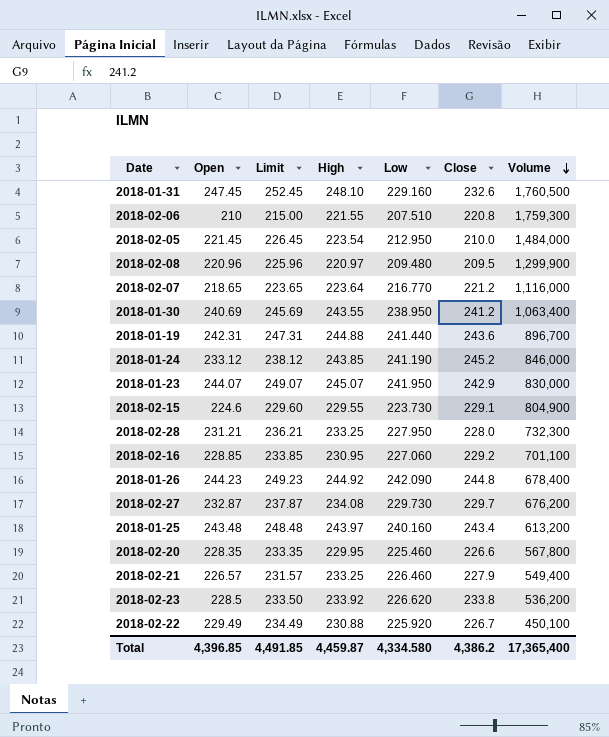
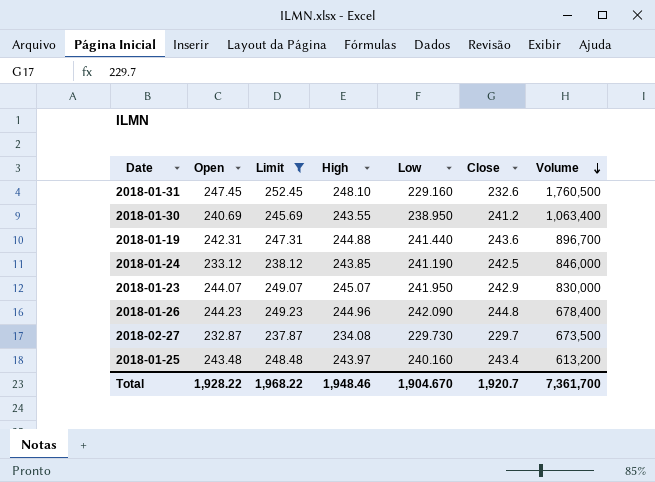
filter: none -> Limit >= 237.87
2018-01-24 | Close: 245.2 -> 242.5
2018-01-26 | High: 244.92 -> 244.96
2018-02-27 | Volume: 676,200 -> 673,500
Total | Open: 4,396.85 -> 1,928.22
Total | Limit: 4,491.85 -> 1,968.22
Total | High: 4,459.87 -> 1,948.46
Total | Low: 4,334.580 -> 1,904.670
Total | Close: 4,386.2 -> 1,920.7
Total | Volume: 17,365,400 -> 7,361,700

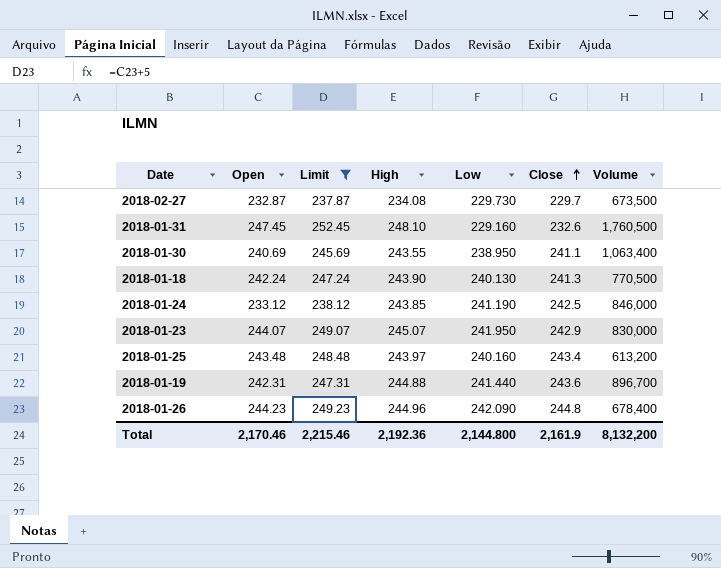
row order: Volume descending -> Close ascending
2018-01-30 | Close: 241.2 -> 241.1
row 2018-01-18: none -> 242.24 | 247.24 | 243.90 | 240.130 | 241.3 | 770,500
Total | Open: 1,928.22 -> 2,170.46
Total | Limit: 1,968.22 -> 2,215.46
Total | High: 1,948.46 -> 2,192.36
Total | Low: 1,904.670 -> 2,144.800
Total | Close: 1,920.7 -> 2,161.9
Total | Volume: 7,361,700 -> 8,132,200

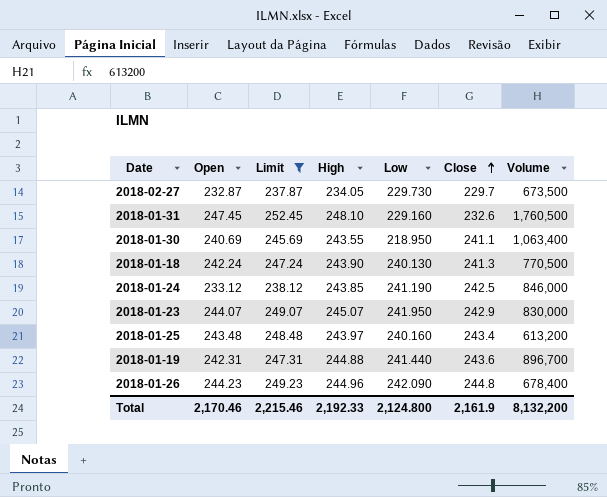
2018-02-27 | High: 234.08 -> 234.05
2018-01-30 | Low: 238.950 -> 218.950
Total | High: 2,192.36 -> 2,192.33
Total | Low: 2,144.800 -> 2,124.800

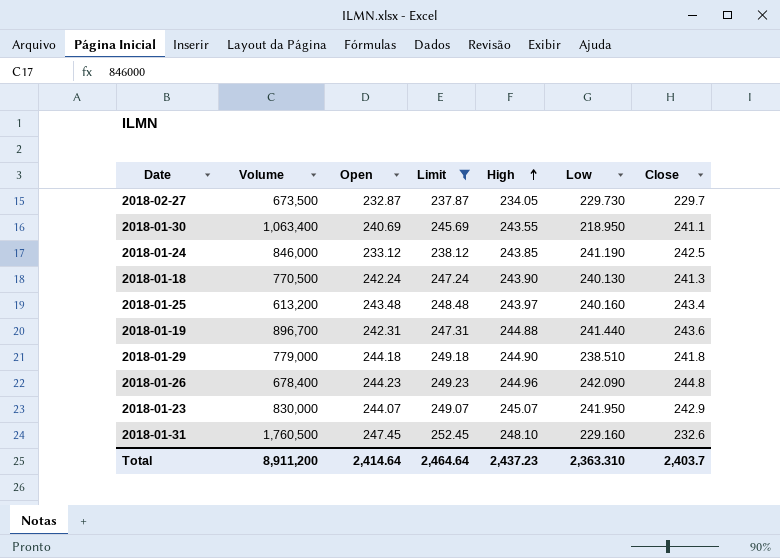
row order: Close ascending -> High ascending
column Volume | position: 7 -> 2
row 2018-01-29: none -> 779,000 | 244.18 | 249.18 | 244.90 | 238.510 | 241.8
Total | Volume: 8,132,200 -> 8,911,200
Total | Open: 2,170.46 -> 2,414.64
Total | Limit: 2,215.46 -> 2,464.64
Total | High: 2,192.33 -> 2,437.23
Total | Low: 2,124.800 -> 2,363.310
Total | Close: 2,161.9 -> 2,403.7

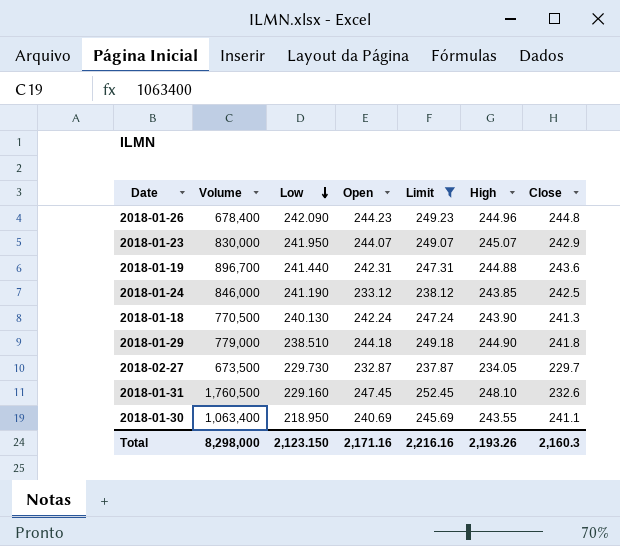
row order: High ascending -> Low descending
column Low | position: 6 -> 3
row 2018-01-25: 613,200 | 243.48 | 248.48 | 243.97 | 240.160 | 243.4 -> none
Total | Volume: 8,911,200 -> 8,298,000
Total | Low: 2,363.310 -> 2,123.150
Total | Open: 2,414.64 -> 2,171.16
Total | Limit: 2,464.64 -> 2,216.16
Total | High: 2,437.23 -> 2,193.26
Total | Close: 2,403.7 -> 2,160.3

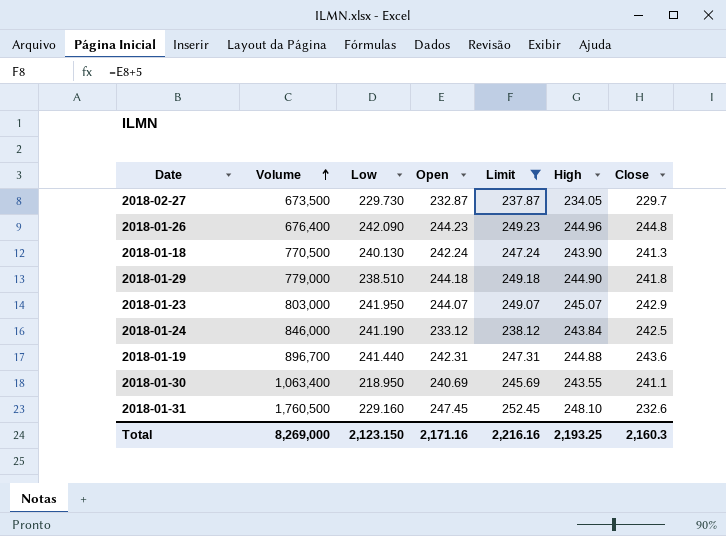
row order: Low descending -> Volume ascending
2018-01-26 | Volume: 678,400 -> 676,400
2018-01-23 | Volume: 830,000 -> 803,000
2018-01-24 | High: 243.85 -> 243.84
Total | Volume: 8,298,000 -> 8,269,000
Total | High: 2,193.26 -> 2,193.25

